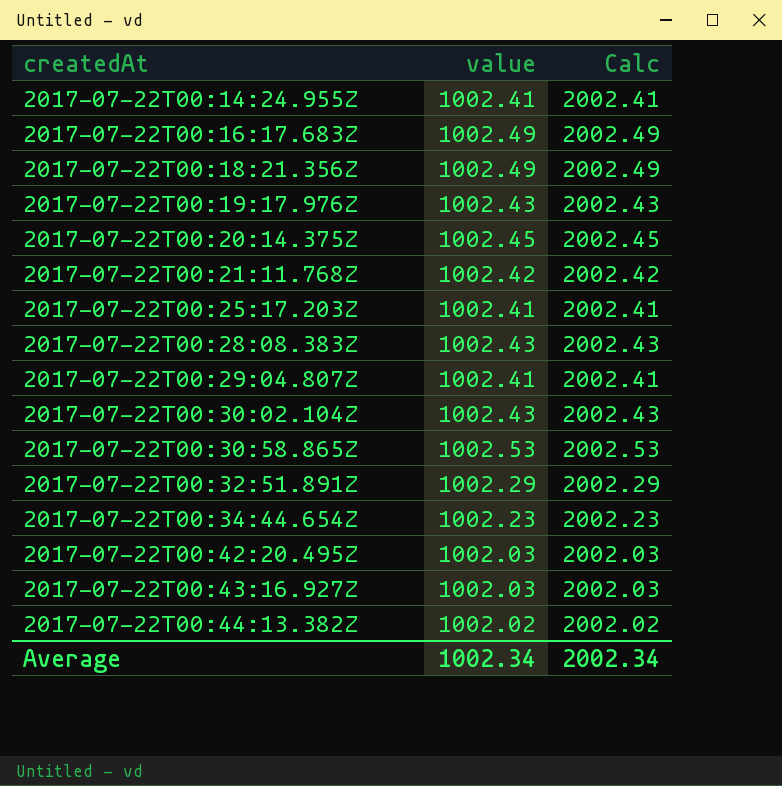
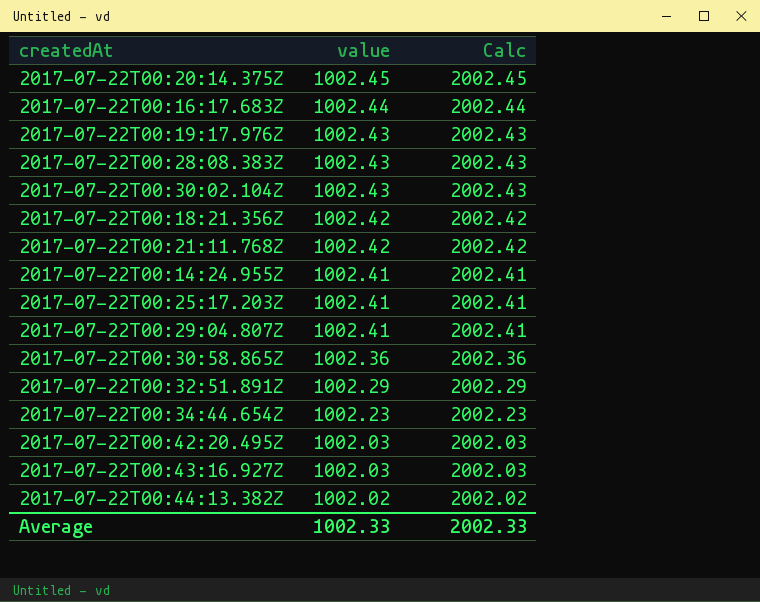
row order: createdAt ascending -> value descending
2017-07-22T00:16:17.683Z | value: 1002.49 -> 1002.44
2017-07-22T00:16:17.683Z | Calc: 2002.49 -> 2002.44
2017-07-22T00:18:21.356Z | value: 1002.49 -> 1002.42
2017-07-22T00:18:21.356Z | Calc: 2002.49 -> 2002.42
2017-07-22T00:30:58.865Z | value: 1002.53 -> 1002.36
2017-07-22T00:30:58.865Z | Calc: 2002.53 -> 2002.36
Average | value: 1002.34 -> 1002.33
Average | Calc: 2002.34 -> 2002.33

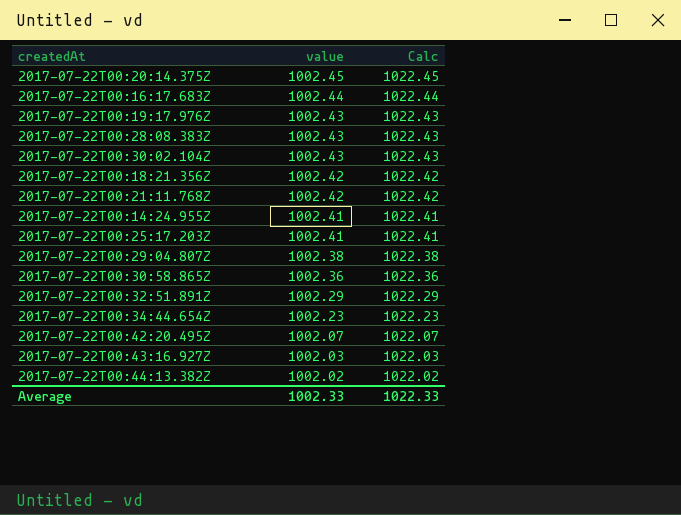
column Calc | formula: [value] + 1000 -> [value] + 20
2017-07-22T00:29:04.807Z | value: 1002.41 -> 1002.38
2017-07-22T00:42:20.495Z | value: 1002.03 -> 1002.07
Average | Calc: 2002.33 -> 1022.33

